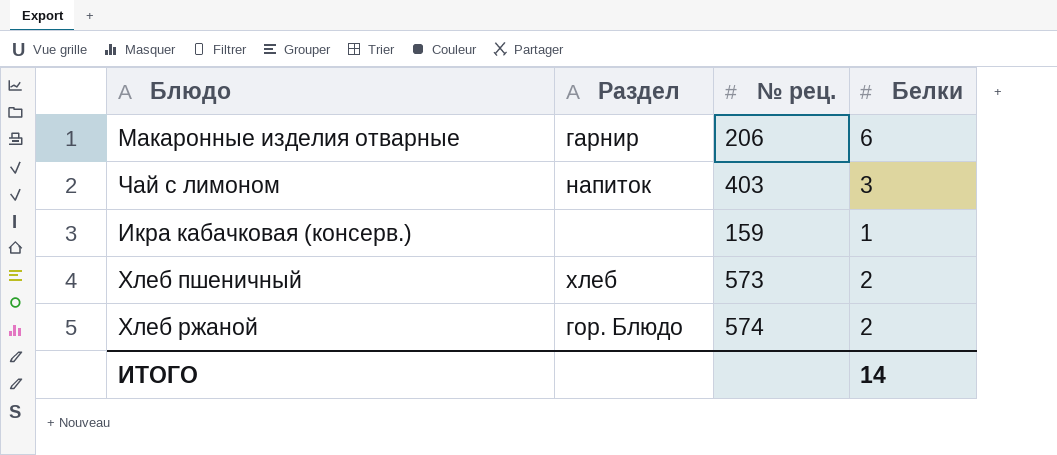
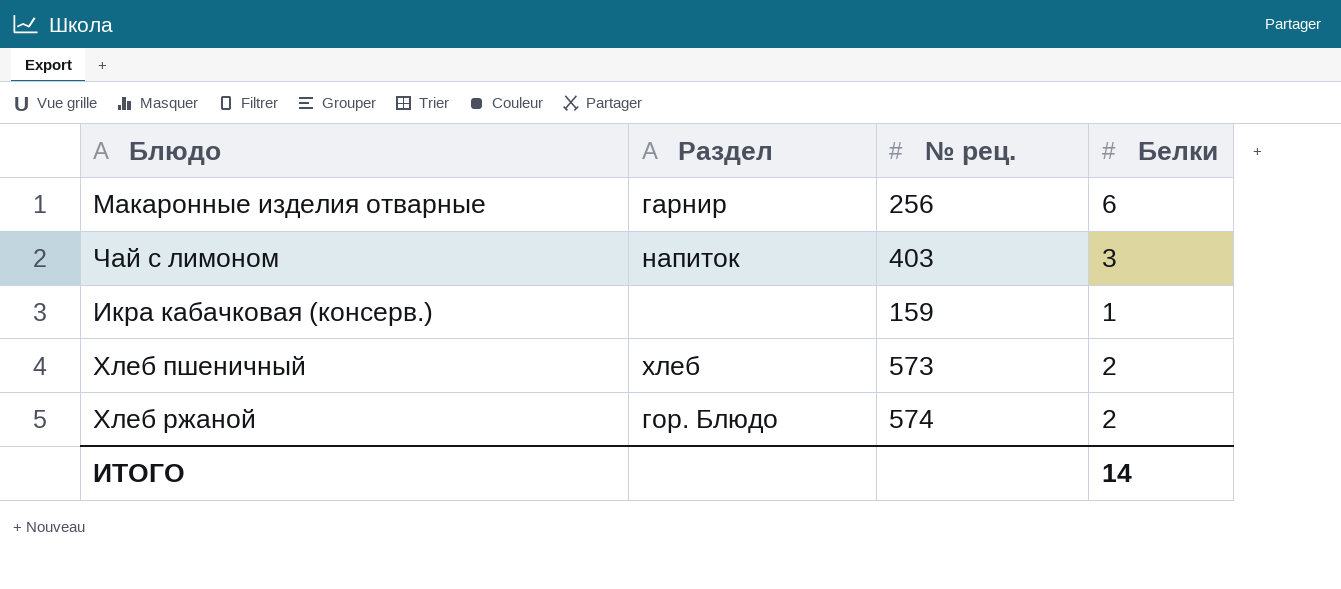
Макаронные изделия отварные | № рец.: 206 -> 256

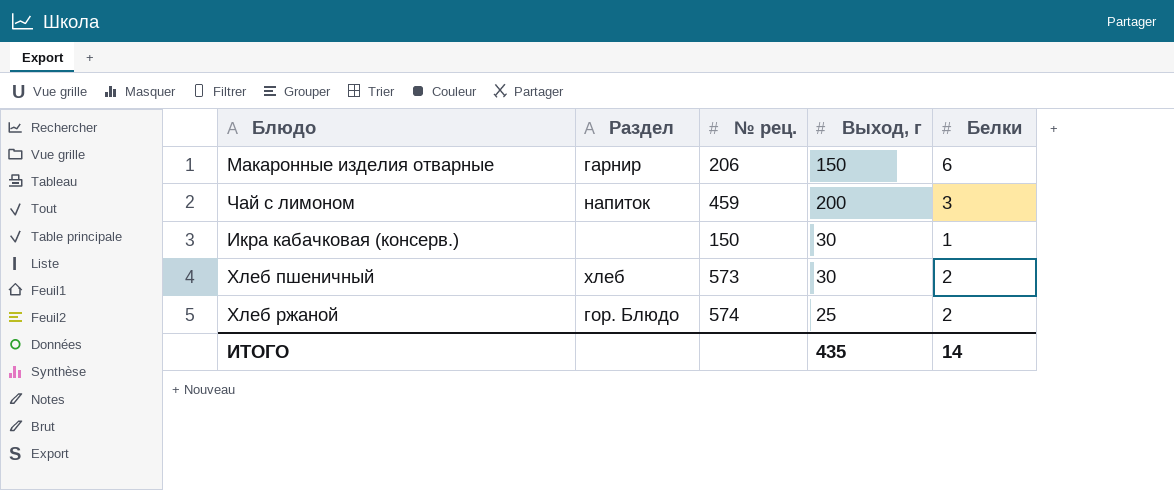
column Выход, г | position: none -> 4
Макаронные изделия отварные | № рец.: 256 -> 206
Чай с лимоном | № рец.: 403 -> 459
Икра кабачковая (консерв.) | № рец.: 159 -> 150

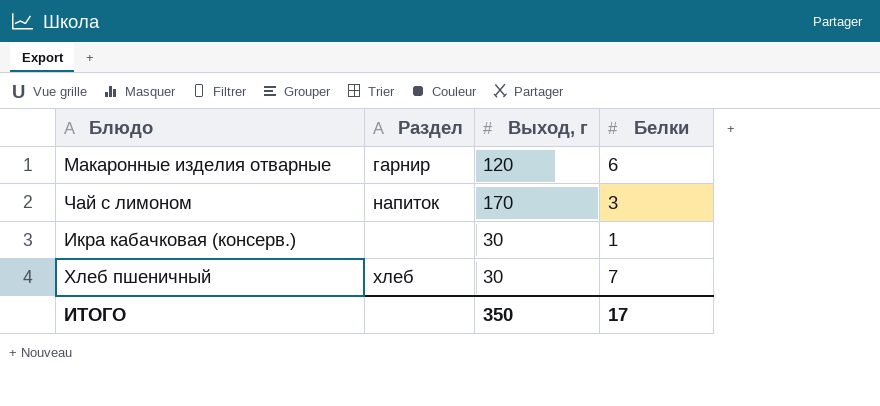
column № рец. | position: 3 -> none
row Хлеб ржаной: гор. Блюдо | 574 | 25 | 2 -> none
Макаронные изделия отварные | Выход, г: 150 -> 120
Чай с лимоном | Выход, г: 200 -> 170
Хлеб пшеничный | Белки: 2 -> 7
ИТОГО | Выход, г: 435 -> 350
ИТОГО | Белки: 14 -> 17

